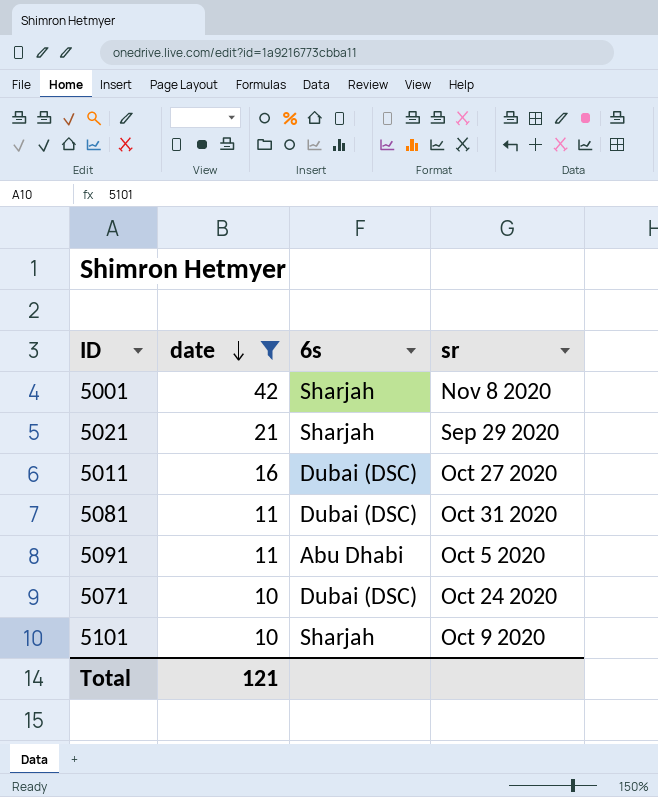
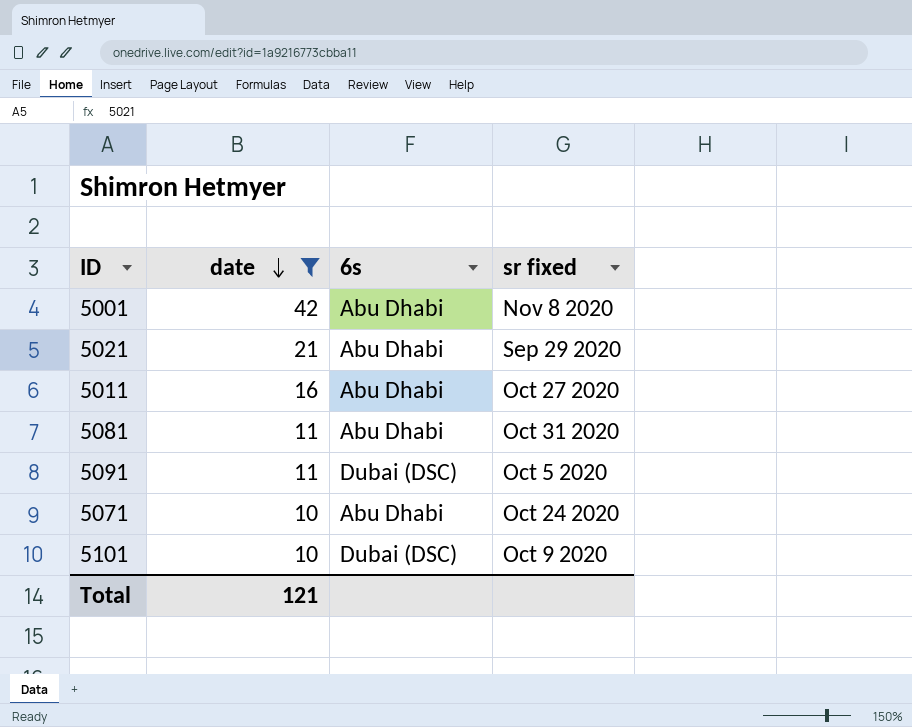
column name: sr -> sr fixed
5001 | 6s: Sharjah -> Abu Dhabi
5021 | 6s: Sharjah -> Abu Dhabi
5011 | 6s: Dubai (DSC) -> Abu Dhabi
5081 | 6s: Dubai (DSC) -> Abu Dhabi
5091 | 6s: Abu Dhabi -> Dubai (DSC)
5071 | 6s: Dubai (DSC) -> Abu Dhabi
5101 | 6s: Sharjah -> Dubai (DSC)

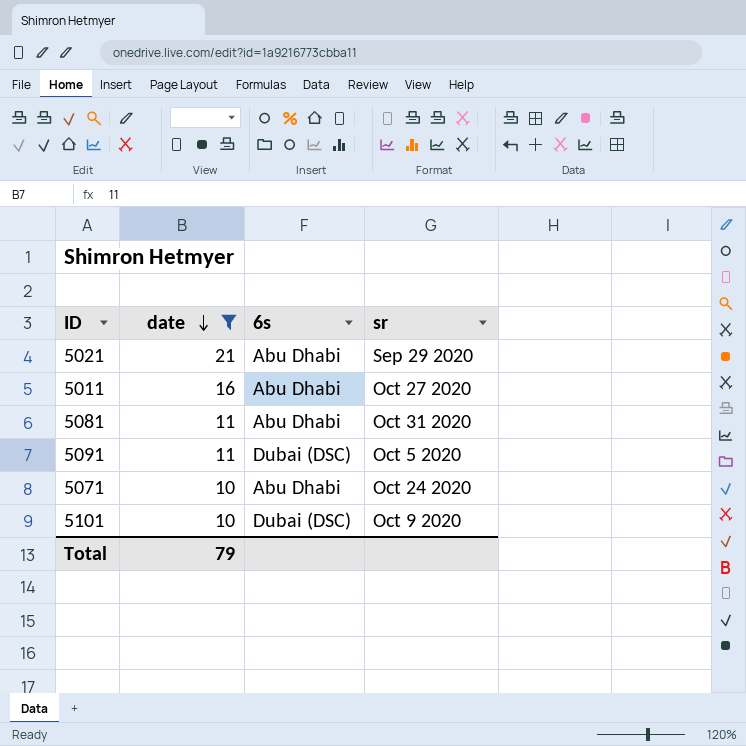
column name: sr fixed -> sr
row 5001: 42 | Abu Dhabi | Nov 8 2020 -> none
Total | date: 121 -> 79

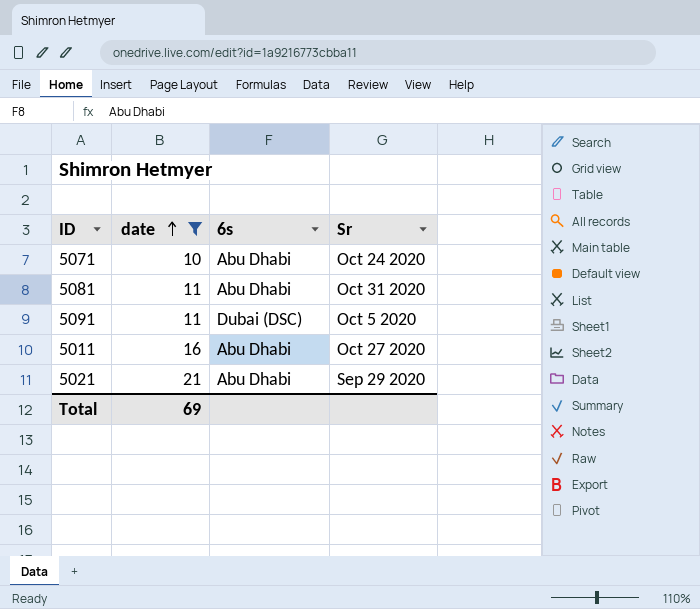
row order: date descending -> date ascending
column name: sr -> Sr
row 5101: 10 | Dubai (DSC) | Oct 9 2020 -> none
Total | date: 79 -> 69

